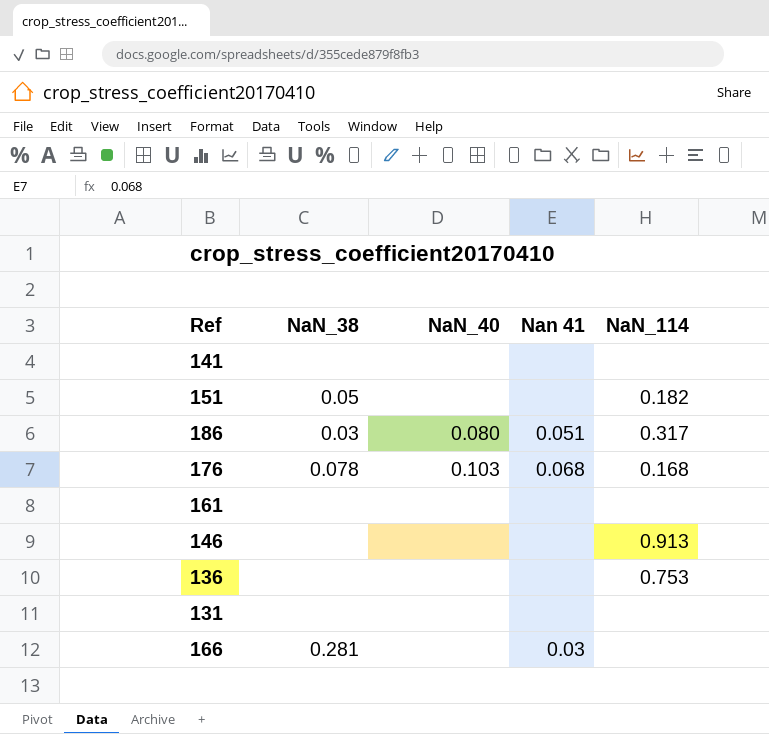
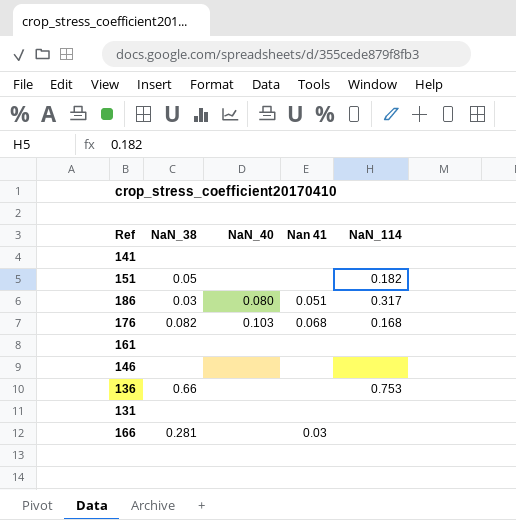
176 | NaN_38: 0.078 -> 0.082
146 | NaN_114: 0.913 -> none
136 | NaN_38: none -> 0.66

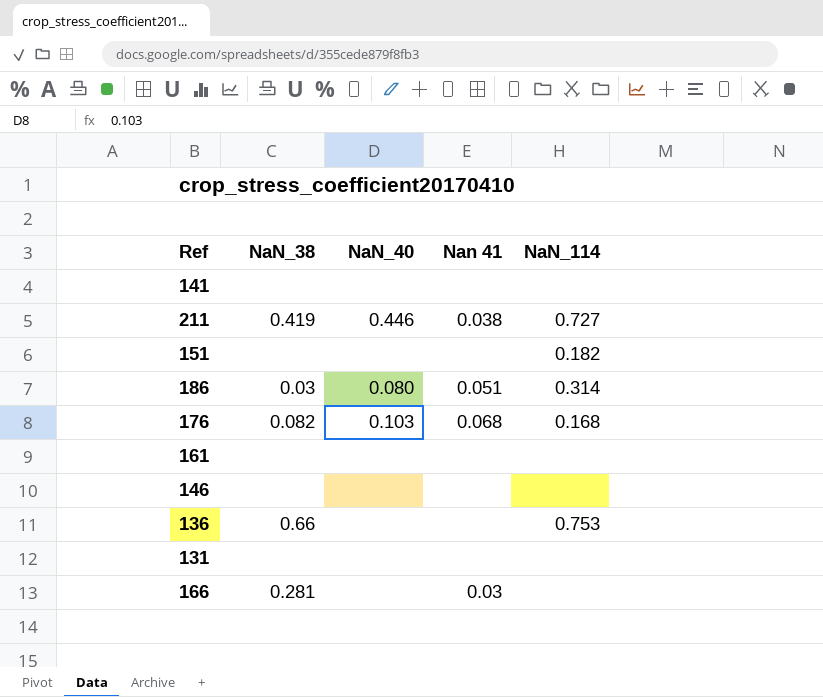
row 211: none -> 0.419 | 0.446 | 0.038 | 0.727
151 | NaN_38: 0.05 -> none
186 | NaN_114: 0.317 -> 0.314

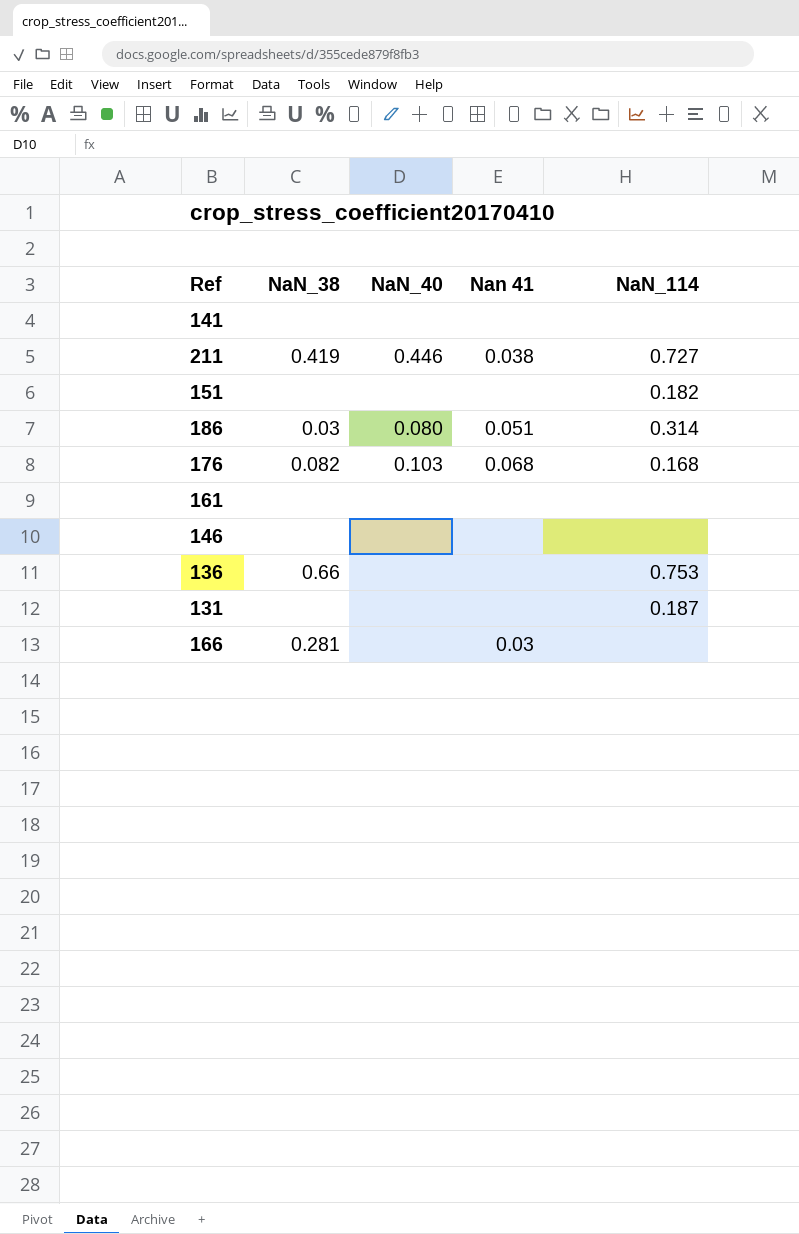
131 | NaN_114: none -> 0.187

